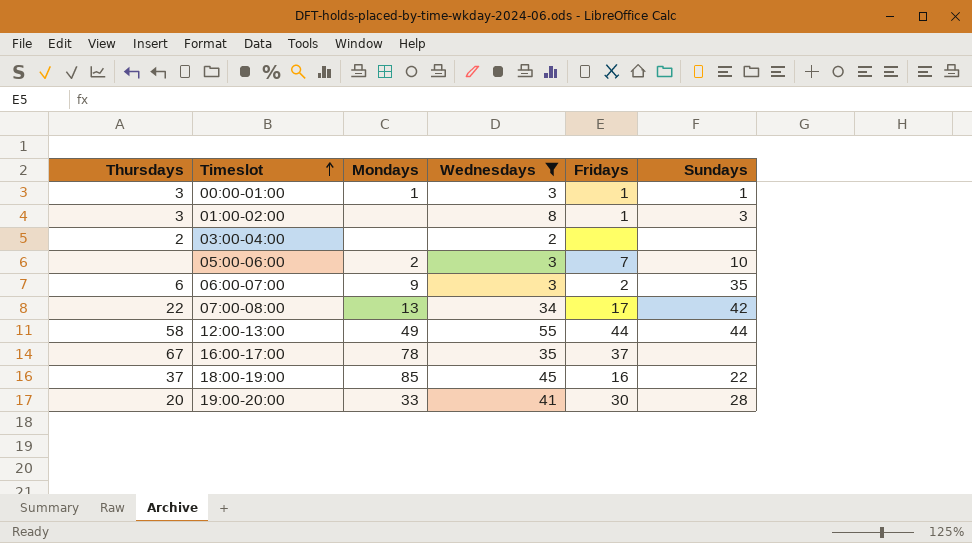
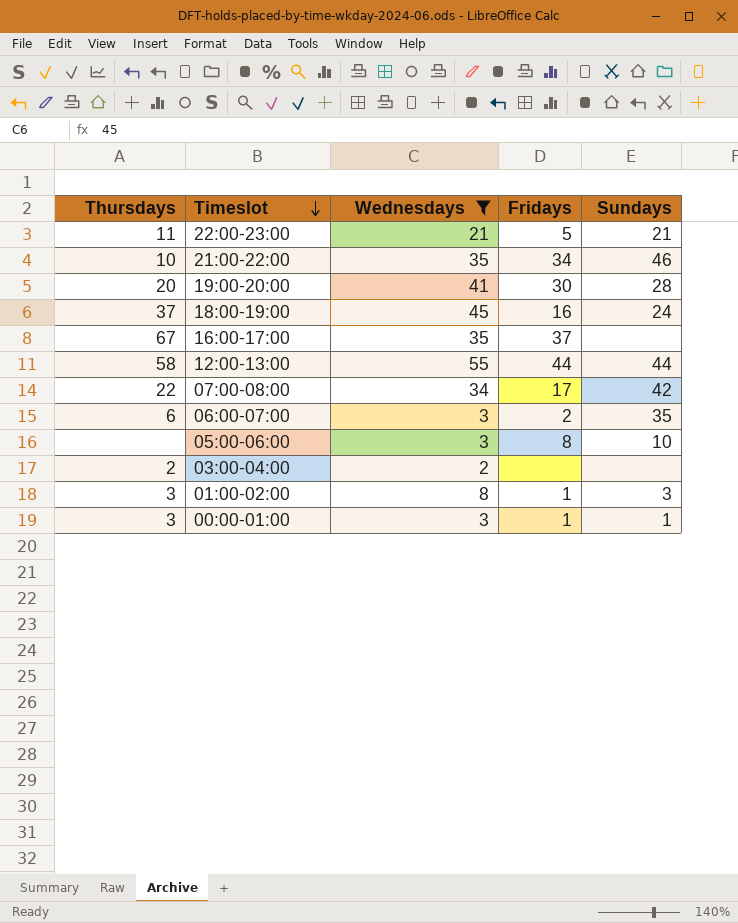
row order: Timeslot ascending -> Timeslot descending
column Mondays | position: 3 -> none
row 22:00-23:00: none -> 11 | 21 | 5 | 21
row 21:00-22:00: none -> 10 | 35 | 34 | 46
18:00-19:00 | Sundays: 22 -> 24
05:00-06:00 | Fridays: 7 -> 8

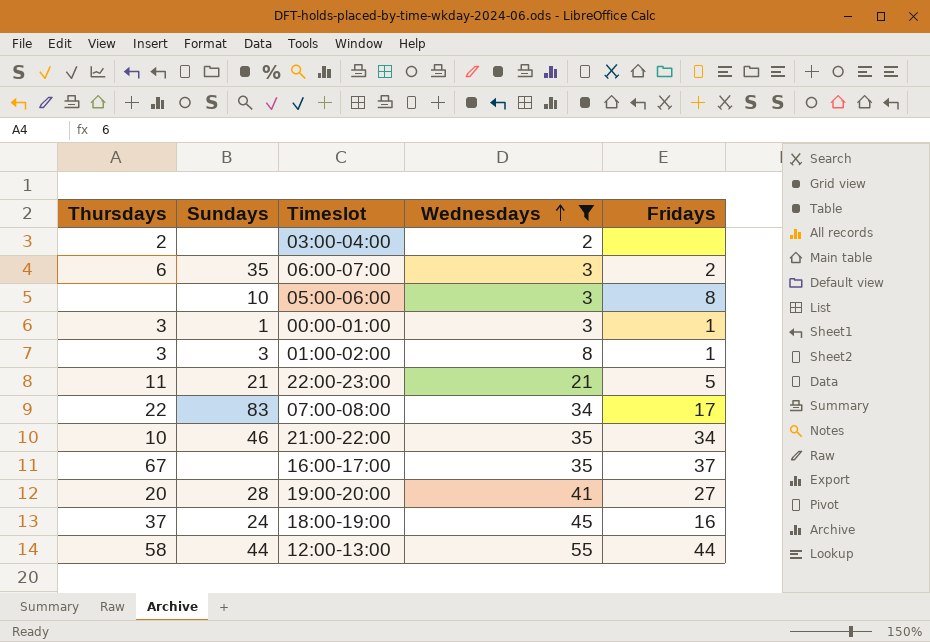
row order: Timeslot descending -> Wednesdays ascending
column Sundays | position: 5 -> 2
07:00-08:00 | Sundays: 42 -> 83
19:00-20:00 | Fridays: 30 -> 27

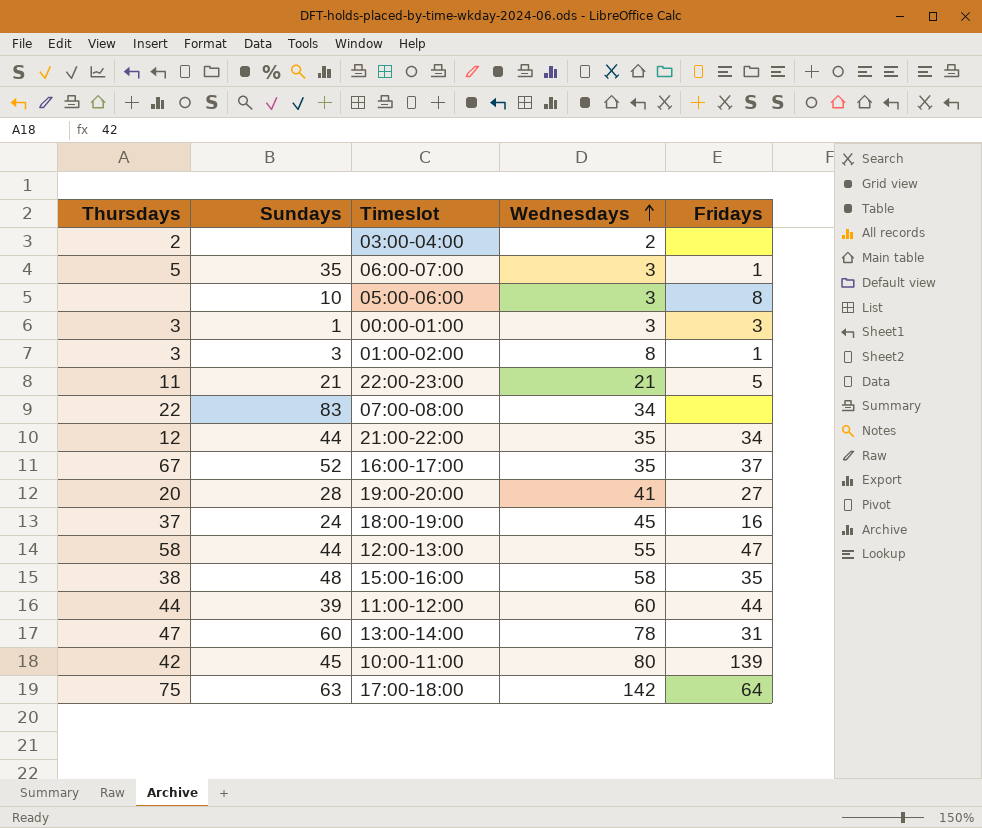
filter: Wednesdays <= 55 -> none
06:00-07:00 | Thursdays: 6 -> 5
06:00-07:00 | Fridays: 2 -> 1
00:00-01:00 | Fridays: 1 -> 3
07:00-08:00 | Fridays: 17 -> none
21:00-22:00 | Thursdays: 10 -> 12
21:00-22:00 | Sundays: 46 -> 44
16:00-17:00 | Sundays: none -> 52
12:00-13:00 | Fridays: 44 -> 47

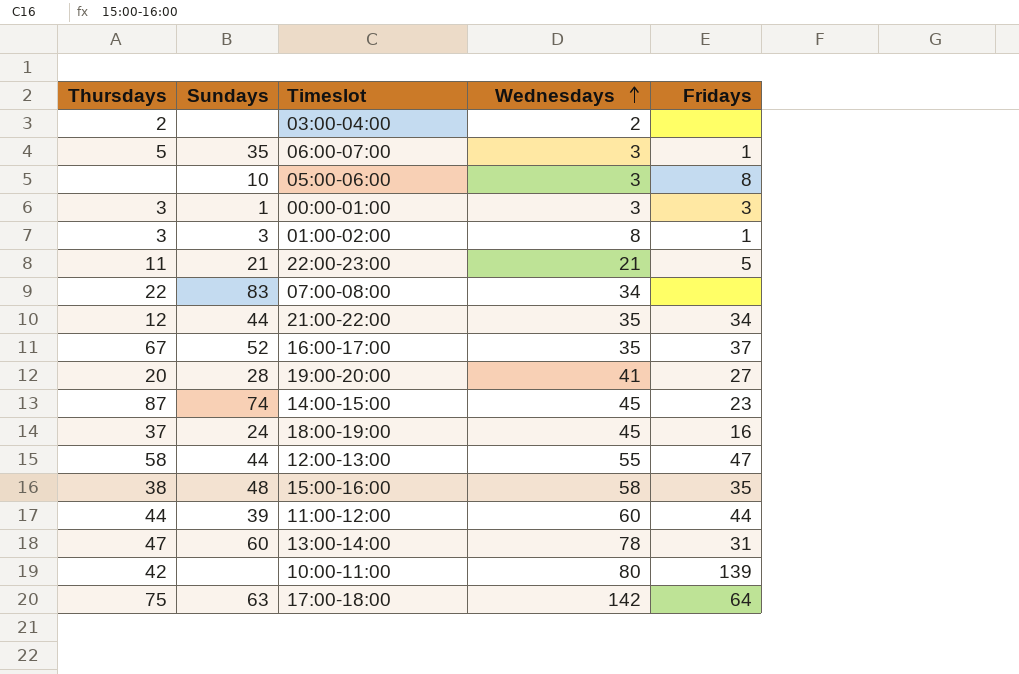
row 14:00-15:00: none -> 87 | 74 | 45 | 23
10:00-11:00 | Sundays: 45 -> none

